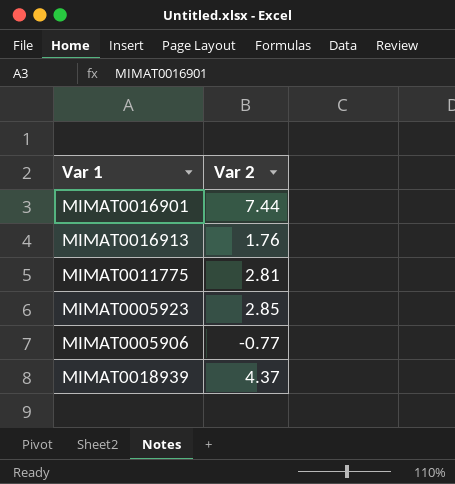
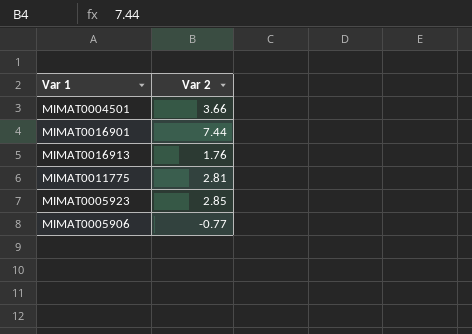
row MIMAT0018939: 4.37 -> none
row MIMAT0004501: none -> 3.66

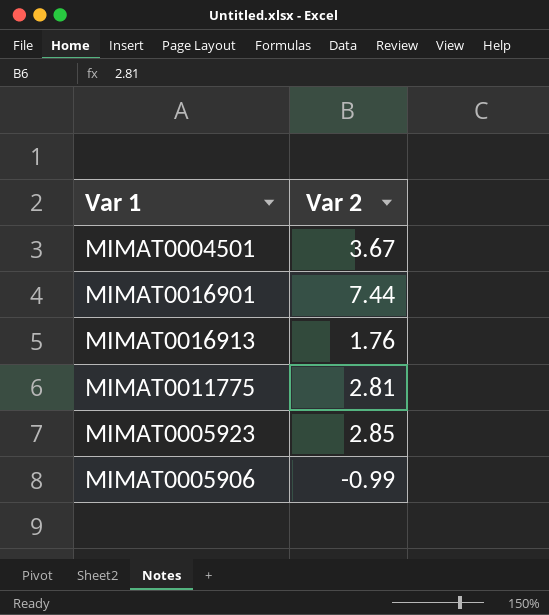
MIMAT0004501 | Var 2: 3.66 -> 3.67
MIMAT0005906 | Var 2: -0.77 -> -0.99

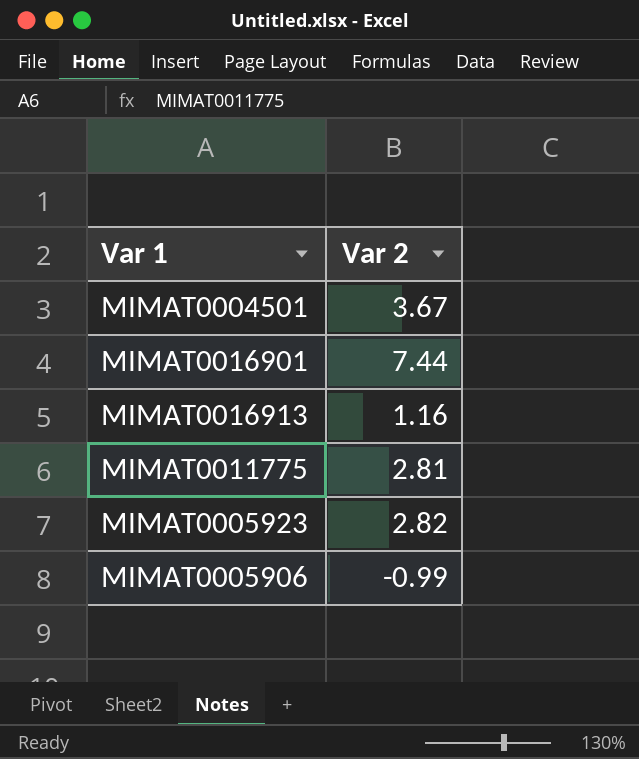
MIMAT0016913 | Var 2: 1.76 -> 1.16
MIMAT0005923 | Var 2: 2.85 -> 2.82

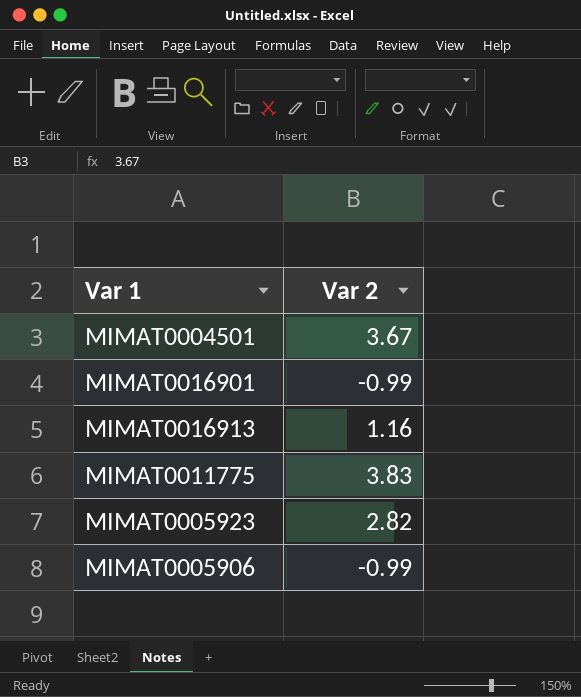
MIMAT0016901 | Var 2: 7.44 -> -0.99
MIMAT0011775 | Var 2: 2.81 -> 3.83

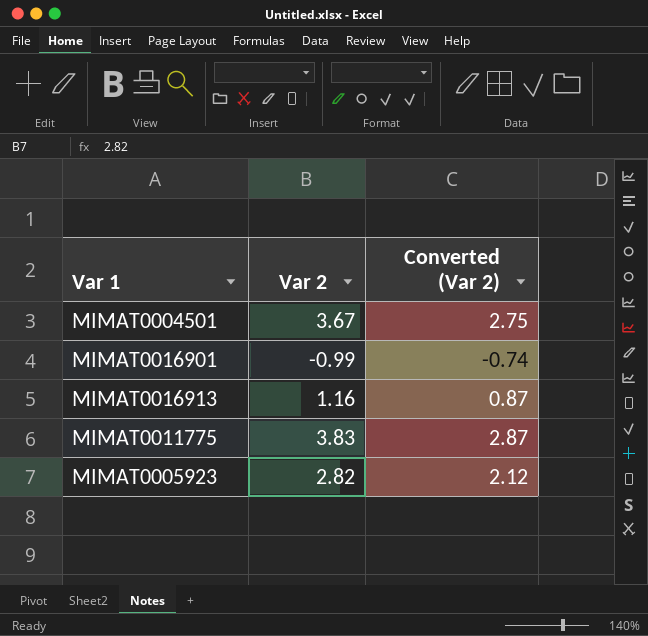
column Converted (Var 2) | formula: none -> [Var 2] * 0.75
row MIMAT0005906: -0.99 -> none

